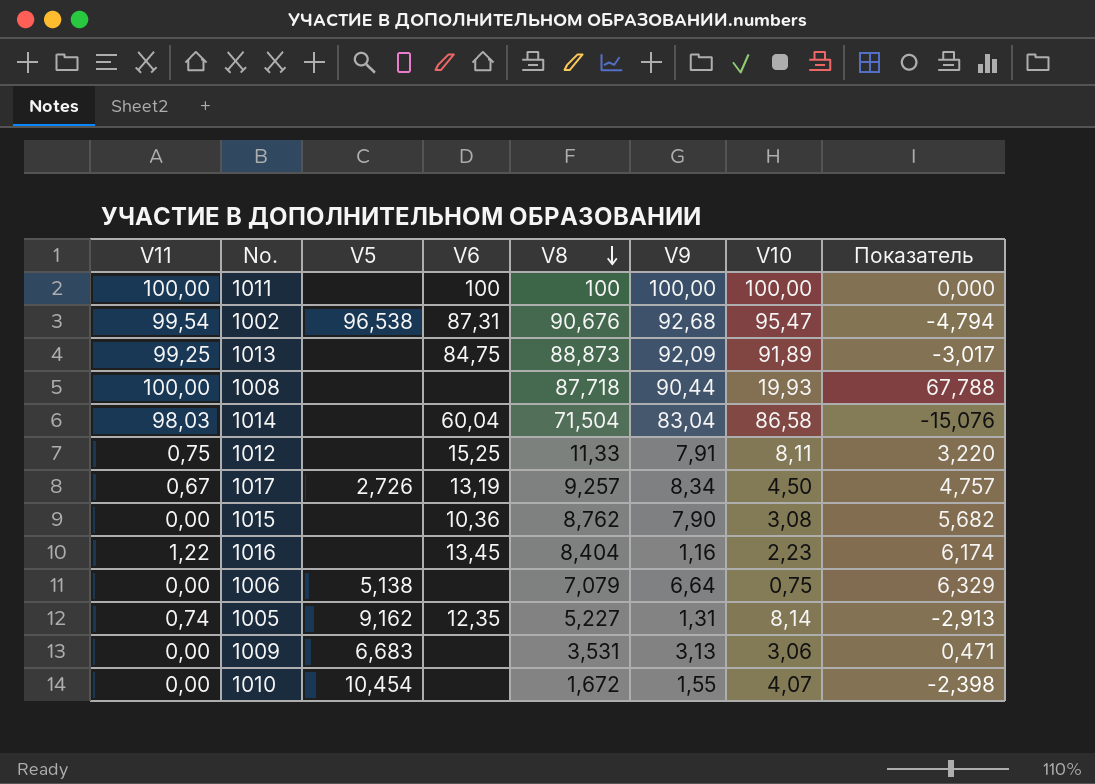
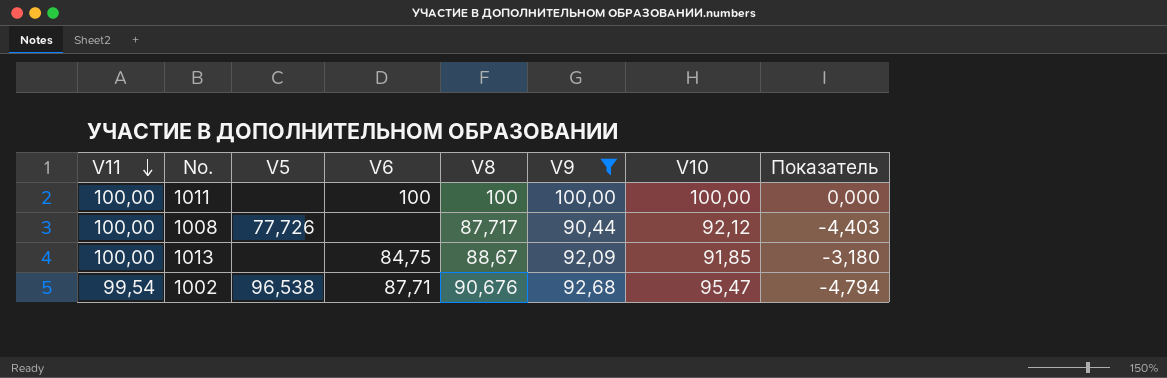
filter: none -> V9 >= 90,44
row order: V8 descending -> V11 descending
1008 | V5: none -> 77,726
1008 | V8: 87,718 -> 87,717
1008 | V10: 19,93 -> 92,12
1008 | Показатель: 67,788 -> -4,403
1013 | V11: 99,25 -> 100,00
1013 | V8: 88,873 -> 88,67
1013 | V10: 91,89 -> 91,85
1013 | Показатель: -3,017 -> -3,180
1002 | V6: 87,31 -> 87,71

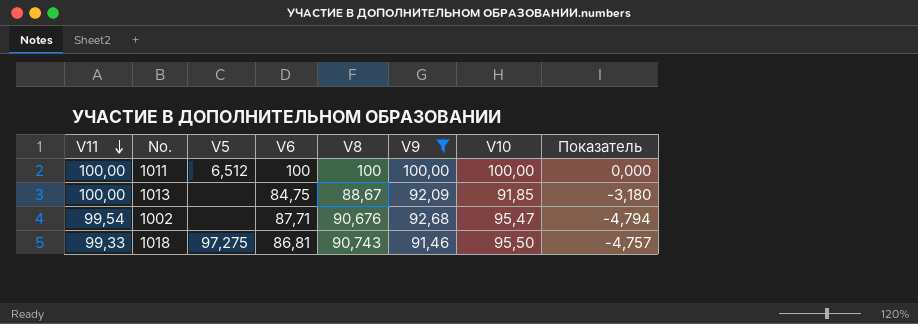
row 1008: 100,00 | 77,726 | none | 87,717 | 90,44 | 92,12 | -4,403 -> none
1011 | V5: none -> 6,512
1002 | V5: 96,538 -> none
row 1018: none -> 99,33 | 97,275 | 86,81 | 90,743 | 91,46 | 95,50 | -4,757

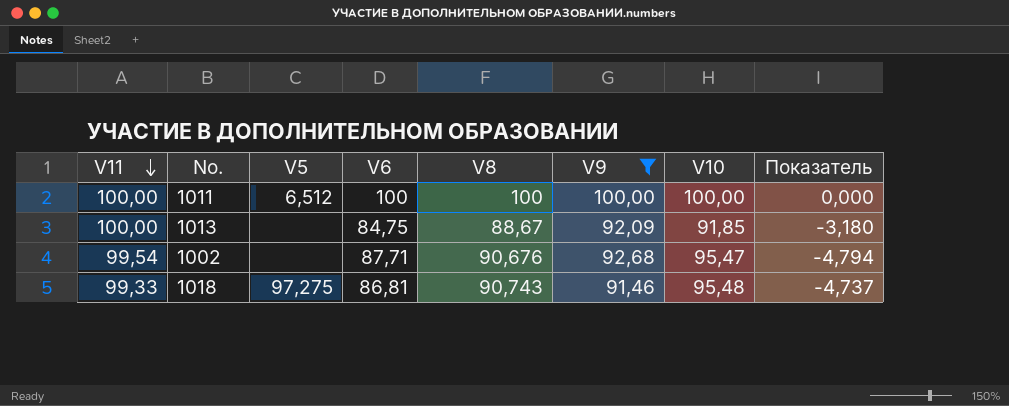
1018 | V10: 95,50 -> 95,48
1018 | Показатель: -4,757 -> -4,737

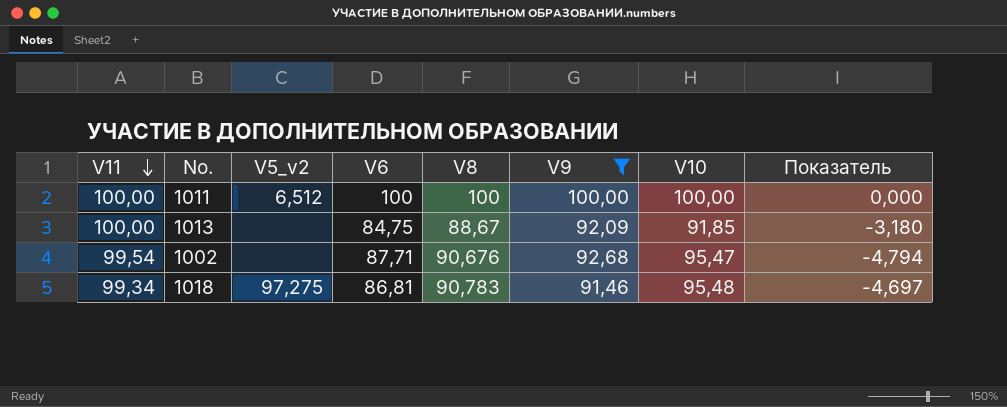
column name: V5 -> V5_v2
1018 | V11: 99,33 -> 99,34
1018 | V8: 90,743 -> 90,783
1018 | Показатель: -4,737 -> -4,697

